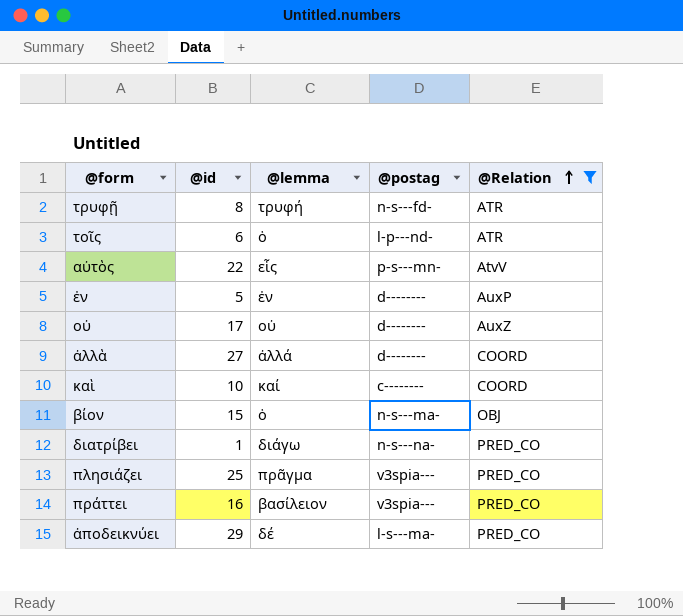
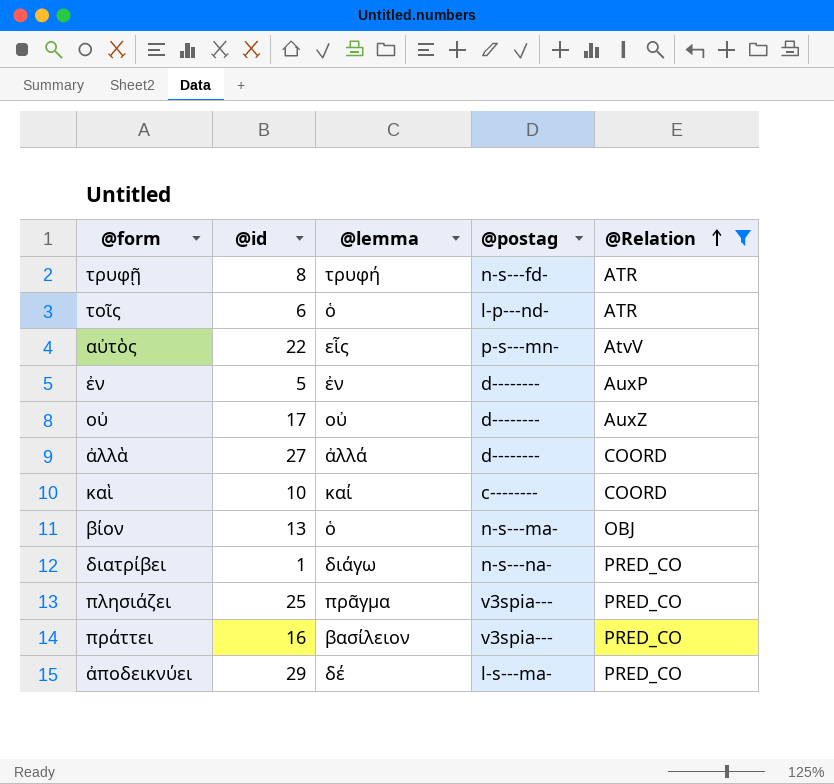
βίον | @id: 15 -> 13

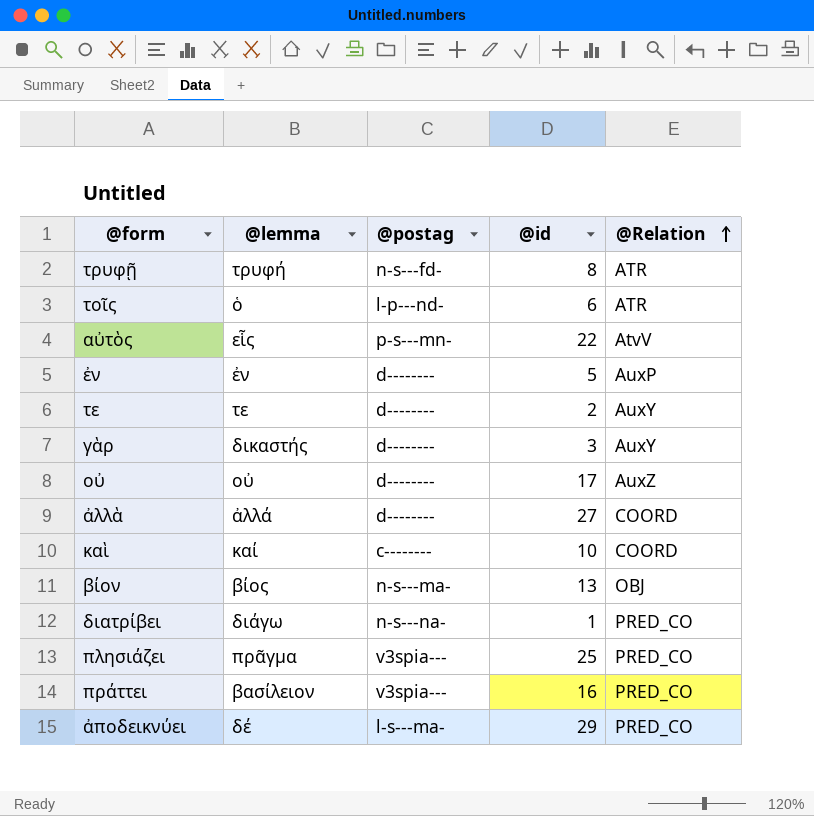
filter: @Relation != AuxY -> none
column @id | position: 2 -> 4
βίον | @lemma: ὁ -> βίος

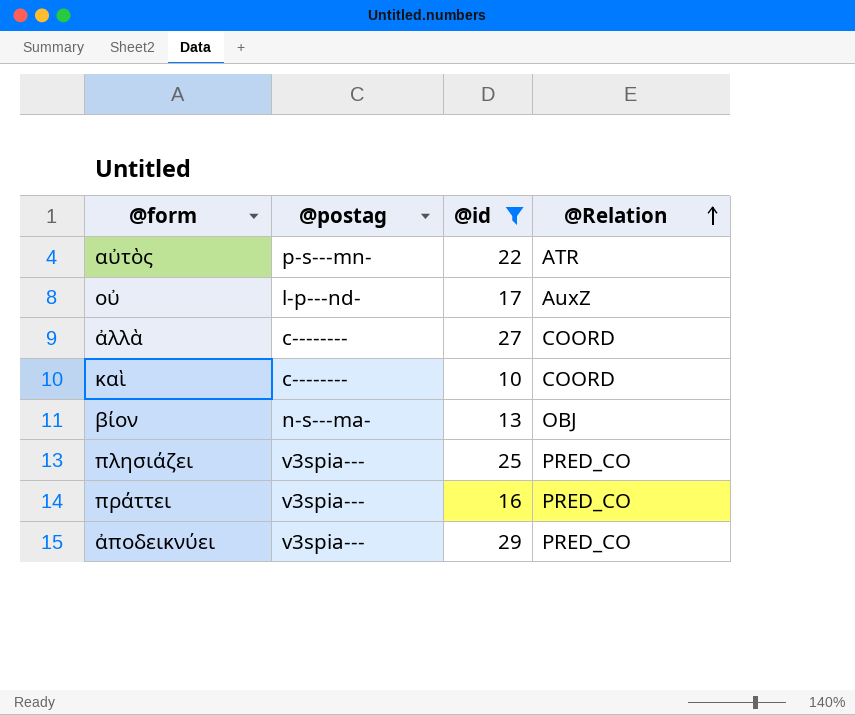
filter: none -> @id >= 10
column @lemma | position: 2 -> none
αὐτὸς | @Relation: AtvV -> ATR
οὐ | @postag: d-------- -> l-p---nd-
ἀλλὰ | @postag: d-------- -> c--------
ἀποδεικνύει | @postag: l-s---ma- -> v3spia---

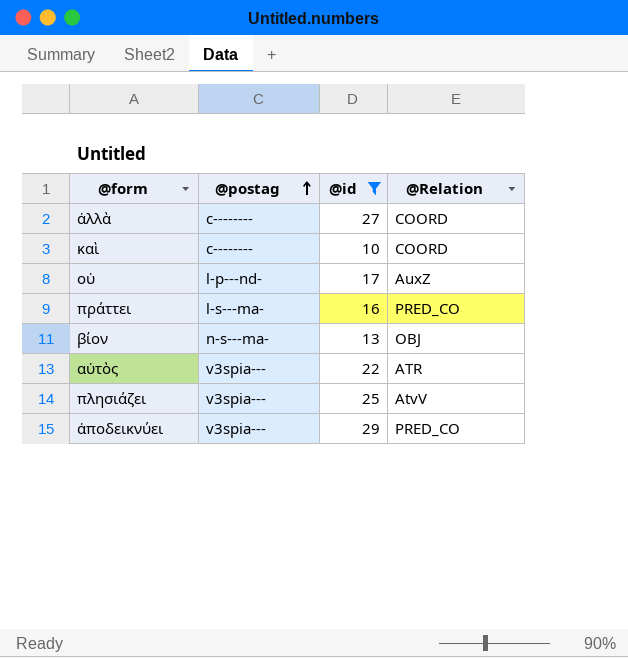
row order: @Relation ascending -> @postag ascending
πράττει | @postag: v3spia--- -> l-s---ma-
αὐτὸς | @postag: p-s---mn- -> v3spia---
πλησιάζει | @Relation: PRED_CO -> AtvV

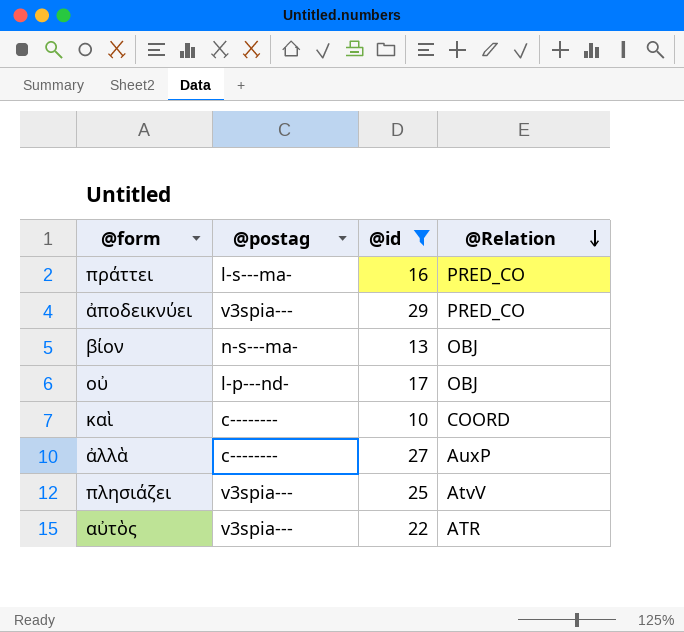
row order: @postag ascending -> @Relation descending
οὐ | @Relation: AuxZ -> OBJ
ἀλλὰ | @Relation: COORD -> AuxP

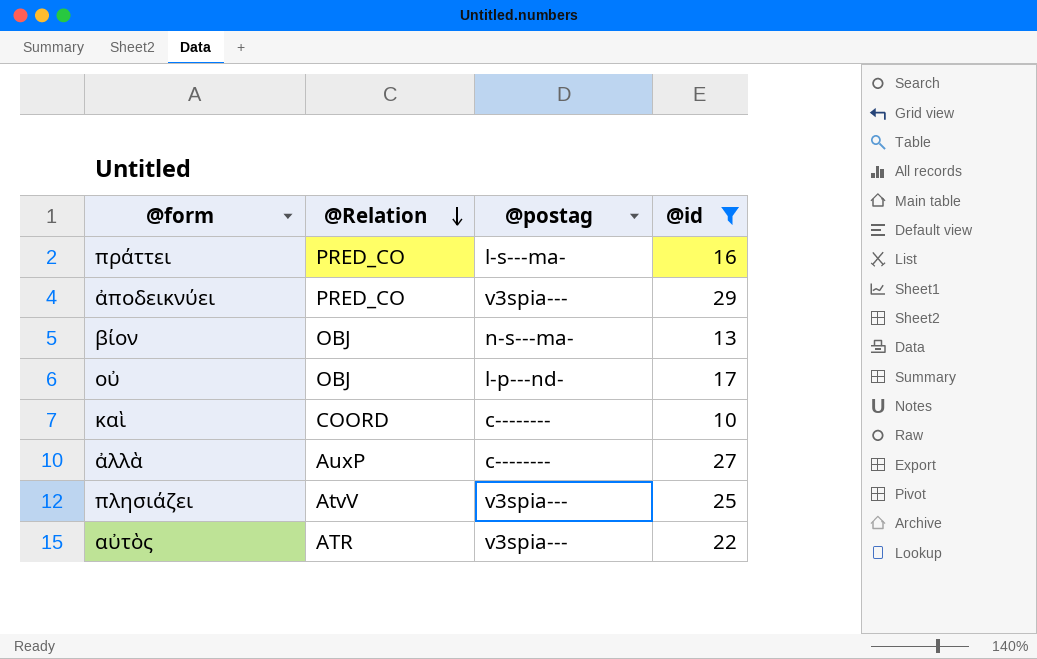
column @Relation | position: 4 -> 2

